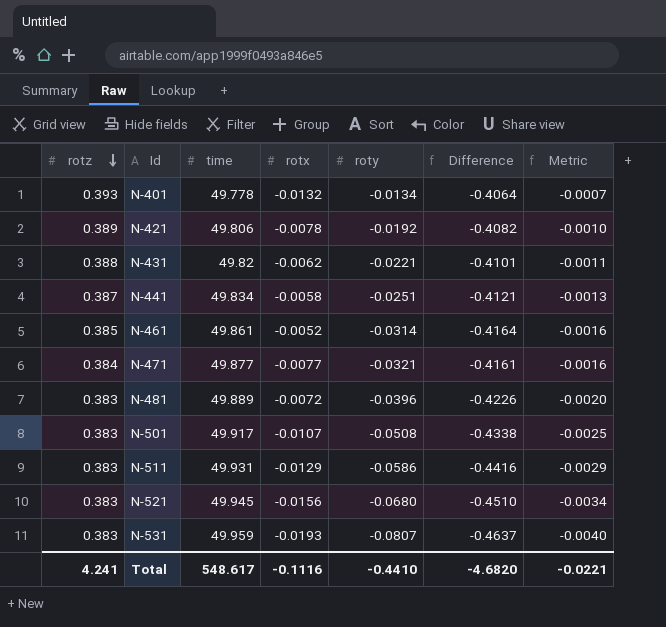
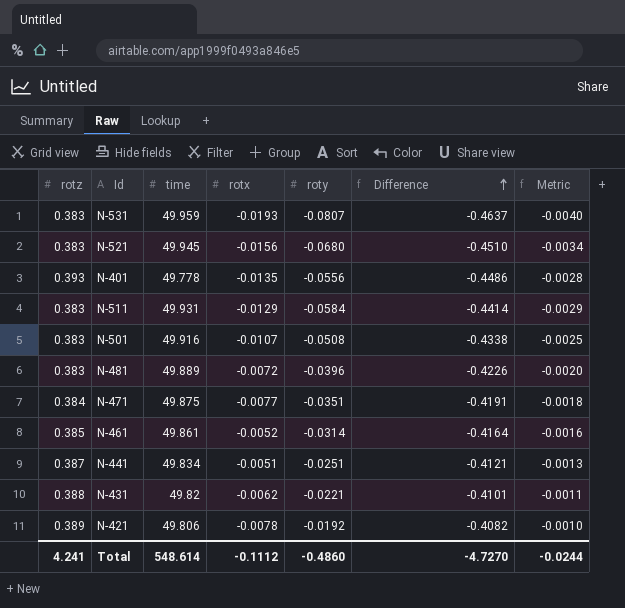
row order: rotz descending -> Difference ascending
N-401 | rotx: -0.0132 -> -0.0135
N-401 | roty: -0.0134 -> -0.0556
N-401 | Difference: -0.4064 -> -0.4486
N-401 | Metric: -0.0007 -> -0.0028
N-511 | roty: -0.0586 -> -0.0584
N-511 | Difference: -0.4416 -> -0.4414
N-501 | time: 49.917 -> 49.916
N-471 | time: 49.877 -> 49.875
N-471 | roty: -0.0321 -> -0.0351
N-471 | Difference: -0.4161 -> -0.4191
N-471 | Metric: -0.0016 -> -0.0018
N-441 | rotx: -0.0058 -> -0.0051
Total | time: 548.617 -> 548.614
Total | rotx: -0.1116 -> -0.1112
Total | roty: -0.4410 -> -0.4860
Total | Difference: -4.6820 -> -4.7270
Total | Metric: -0.0221 -> -0.0244

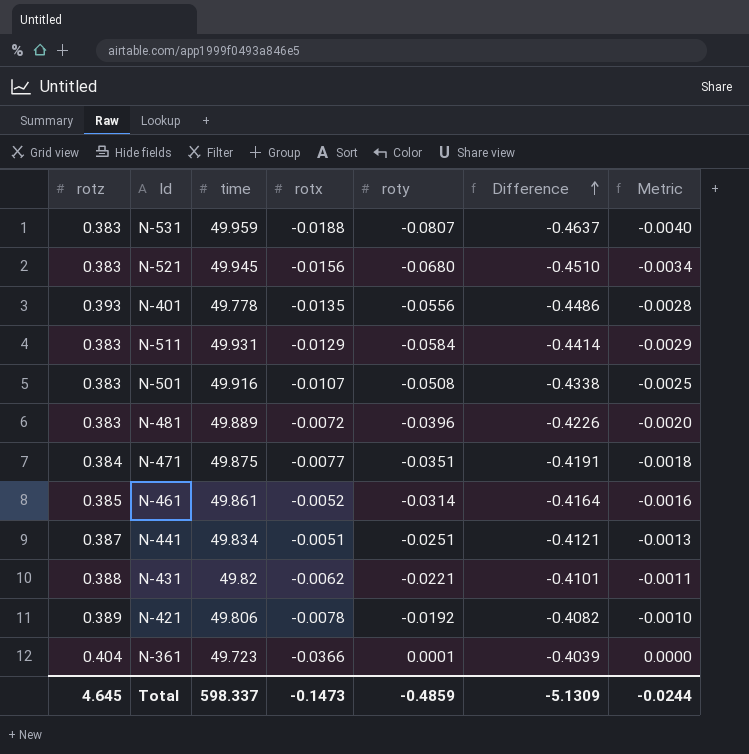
N-531 | rotx: -0.0193 -> -0.0188
row N-361: none -> 0.404 | 49.723 | -0.0366 | 0.0001 | -0.4039 | 0.0000
Total | rotz: 4.241 -> 4.645
Total | time: 548.614 -> 598.337
Total | rotx: -0.1112 -> -0.1473
Total | roty: -0.4860 -> -0.4859
Total | Difference: -4.7270 -> -5.1309

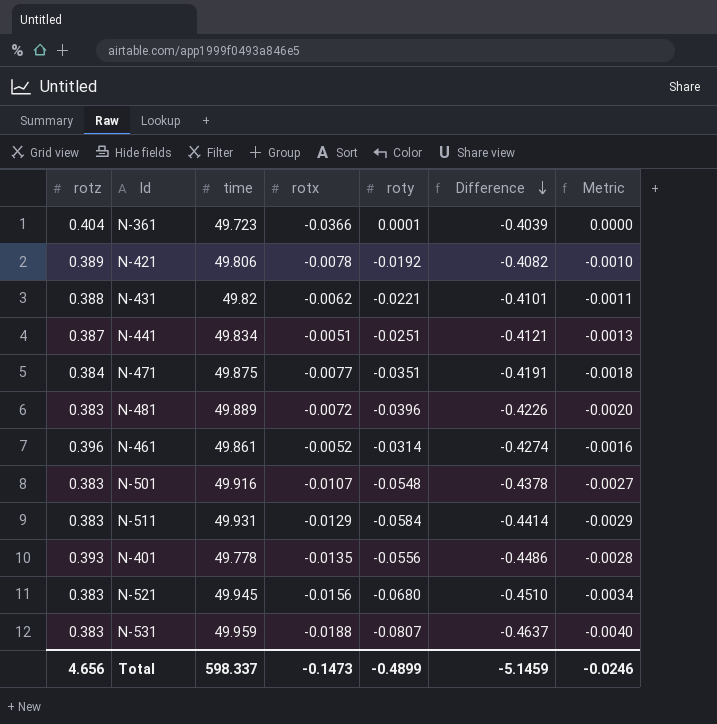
row order: Difference ascending -> Difference descending
N-461 | rotz: 0.385 -> 0.396
N-461 | Difference: -0.4164 -> -0.4274
N-501 | roty: -0.0508 -> -0.0548
N-501 | Difference: -0.4338 -> -0.4378
N-501 | Metric: -0.0025 -> -0.0027
Total | rotz: 4.645 -> 4.656
Total | roty: -0.4859 -> -0.4899
Total | Difference: -5.1309 -> -5.1459
Total | Metric: -0.0244 -> -0.0246

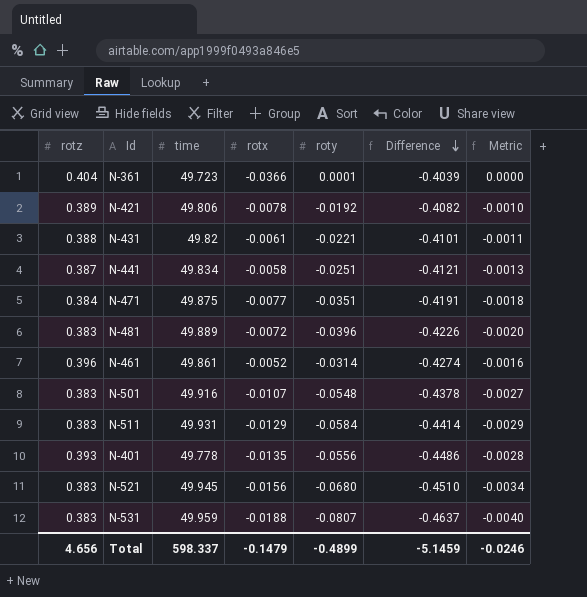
N-431 | rotx: -0.0062 -> -0.0061
N-441 | rotx: -0.0051 -> -0.0058
Total | rotx: -0.1473 -> -0.1479

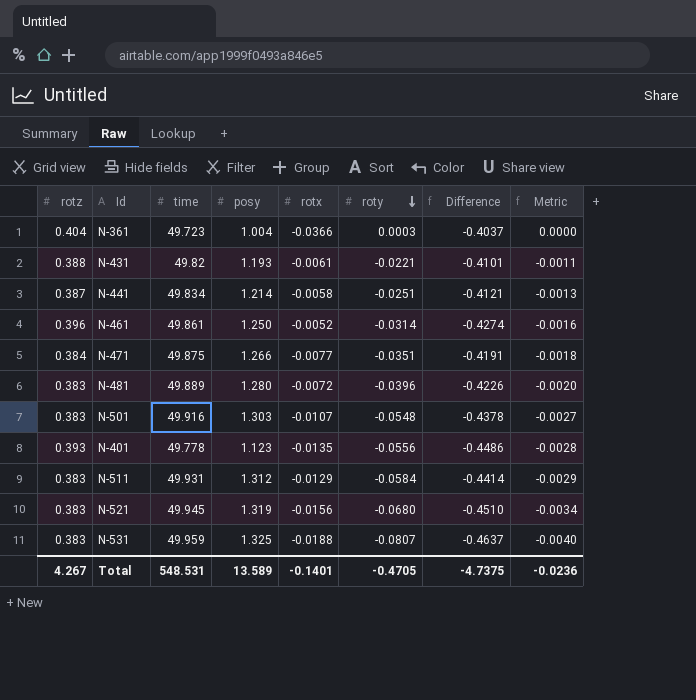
row order: Difference descending -> roty descending
column posy | position: none -> 4
row N-421: 0.389 | 49.806 | -0.0078 | -0.0192 | -0.4082 | -0.0010 -> none
N-361 | roty: 0.0001 -> 0.0003
N-361 | Difference: -0.4039 -> -0.4037
Total | rotz: 4.656 -> 4.267
Total | time: 598.337 -> 548.531
Total | rotx: -0.1479 -> -0.1401
Total | roty: -0.4899 -> -0.4705
Total | Difference: -5.1459 -> -4.7375
Total | Metric: -0.0246 -> -0.0236

